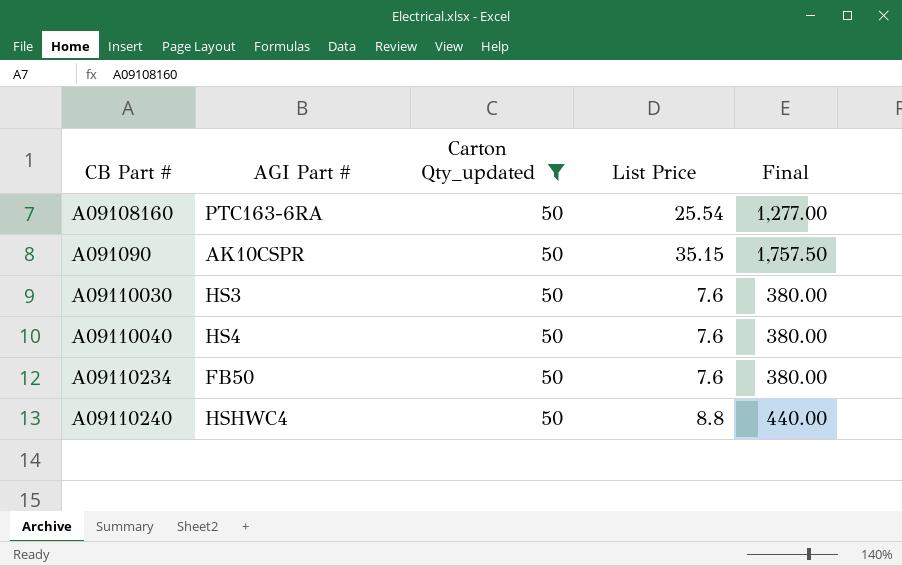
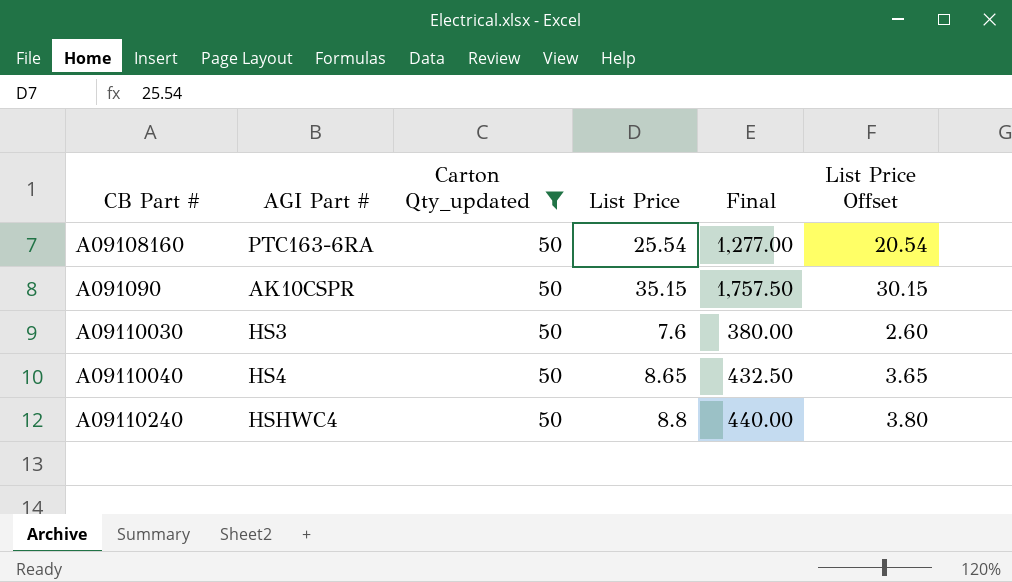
column List Price Offset | formula: none -> [List Price] - 5
row A09110234: FB50 | 50 | 7.6 | 380.00 -> none
A09110040 | List Price: 7.6 -> 8.65
A09110040 | Final: 380.00 -> 432.50

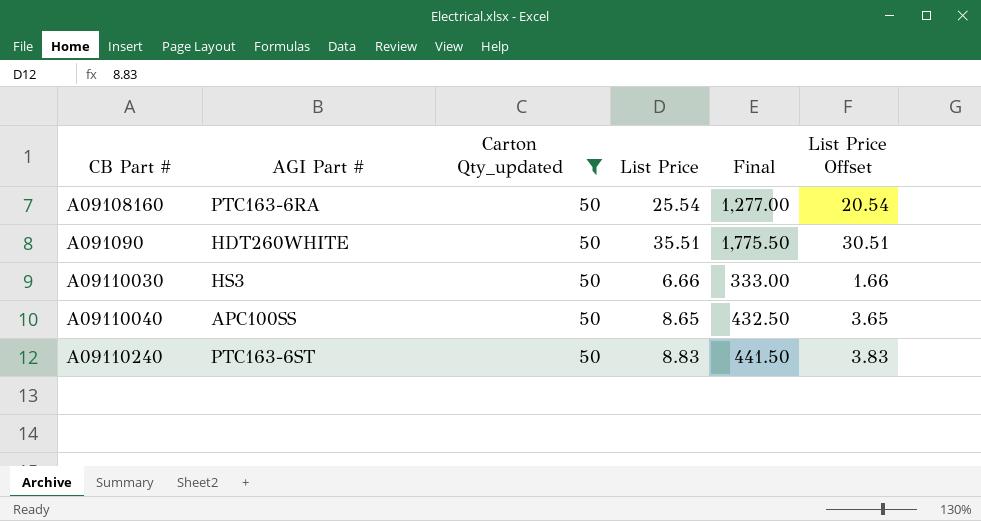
A091090 | AGI Part #: AK10CSPR -> HDT260WHITE
A091090 | List Price: 35.15 -> 35.51
A091090 | Final: 1,757.50 -> 1,775.50
A091090 | List Price Offset: 30.15 -> 30.51
A09110030 | List Price: 7.6 -> 6.66
A09110030 | Final: 380.00 -> 333.00
A09110030 | List Price Offset: 2.60 -> 1.66
A09110040 | AGI Part #: HS4 -> APC100SS
A09110240 | AGI Part #: HSHWC4 -> PTC163-6ST
A09110240 | List Price: 8.8 -> 8.83
A09110240 | Final: 440.00 -> 441.50
A09110240 | List Price Offset: 3.80 -> 3.83

